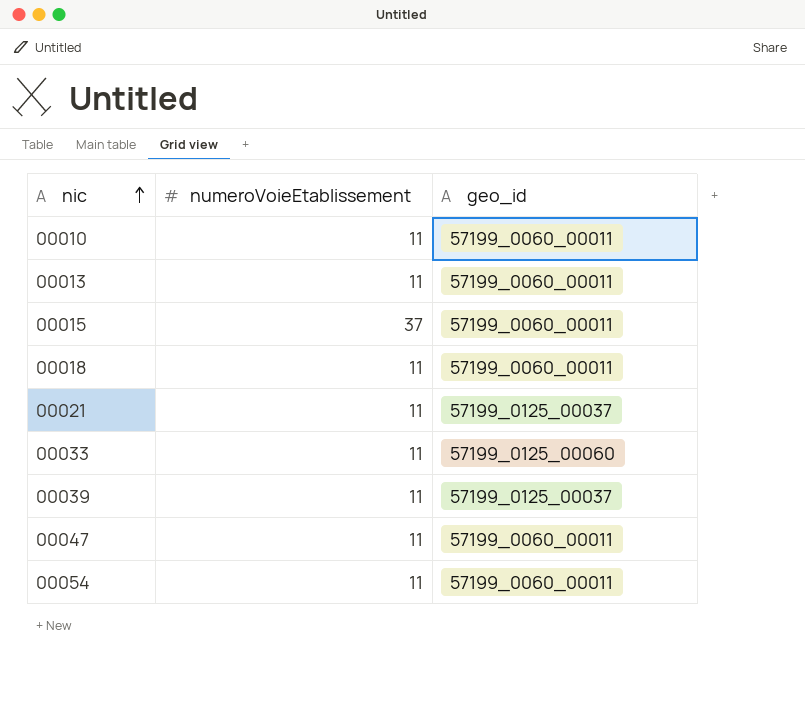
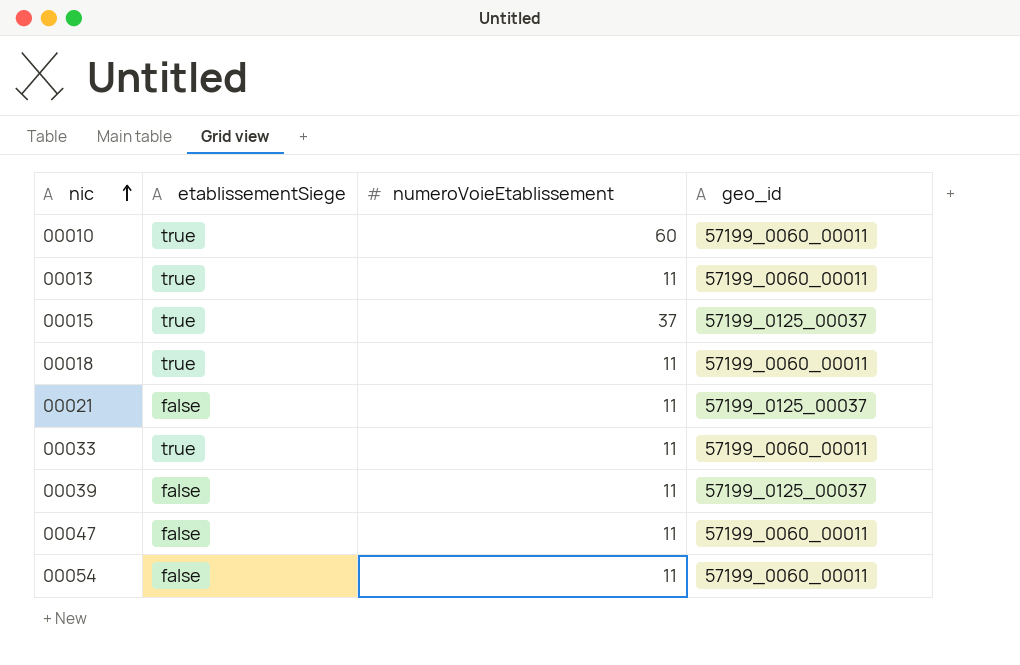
column etablissementSiege | position: none -> 2
00010 | numeroVoieEtablissement: 11 -> 60
00015 | geo_id: 57199_0060_00011 -> 57199_0125_00037
00033 | geo_id: 57199_0125_00060 -> 57199_0060_00011

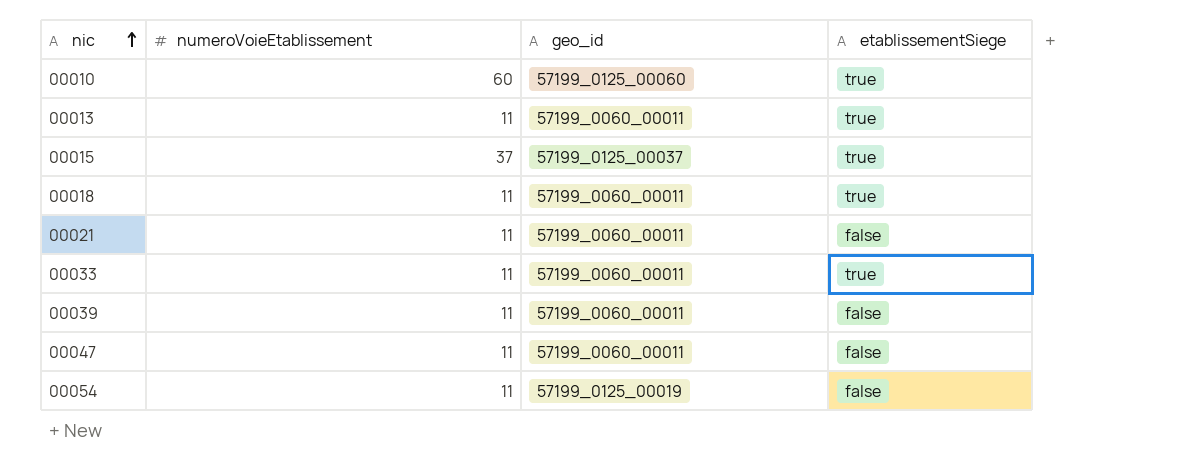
column etablissementSiege | position: 2 -> 4
00010 | geo_id: 57199_0060_00011 -> 57199_0125_00060
00021 | geo_id: 57199_0125_00037 -> 57199_0060_00011
00039 | geo_id: 57199_0125_00037 -> 57199_0060_00011
00054 | geo_id: 57199_0060_00011 -> 57199_0125_00019

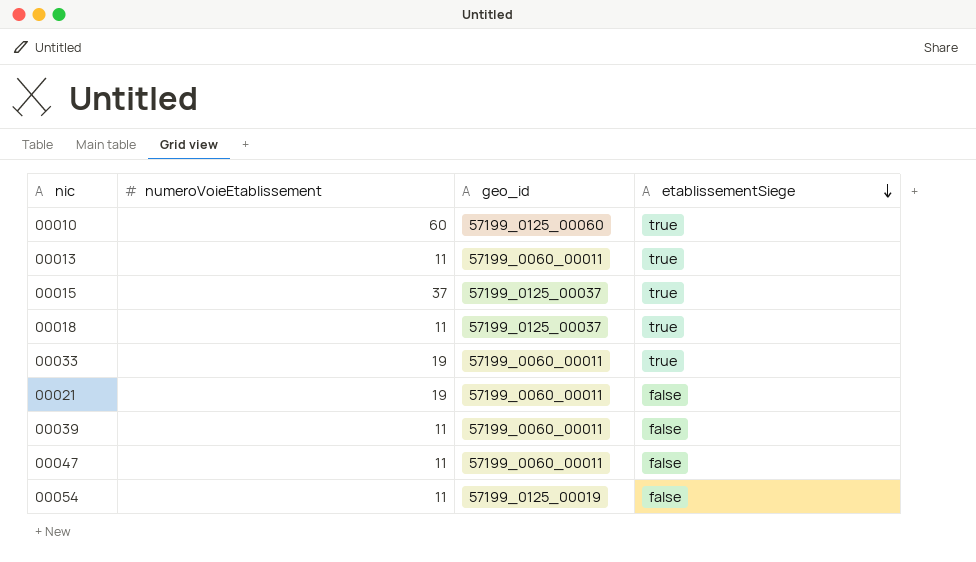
row order: nic ascending -> etablissementSiege descending
00018 | geo_id: 57199_0060_00011 -> 57199_0125_00037
00033 | numeroVoieEtablissement: 11 -> 19
00021 | numeroVoieEtablissement: 11 -> 19

